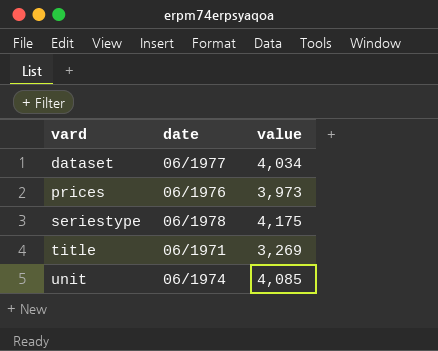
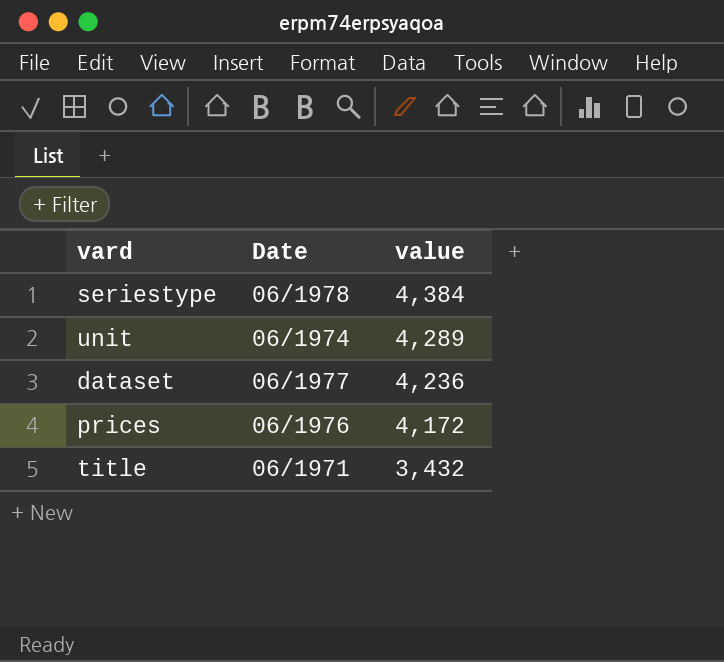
row order: vard ascending -> value descending
column name: date -> Date
seriestype | value: 4,175 -> 4,384
unit | value: 4,085 -> 4,289
dataset | value: 4,034 -> 4,236
prices | value: 3,973 -> 4,172
title | value: 3,269 -> 3,432

